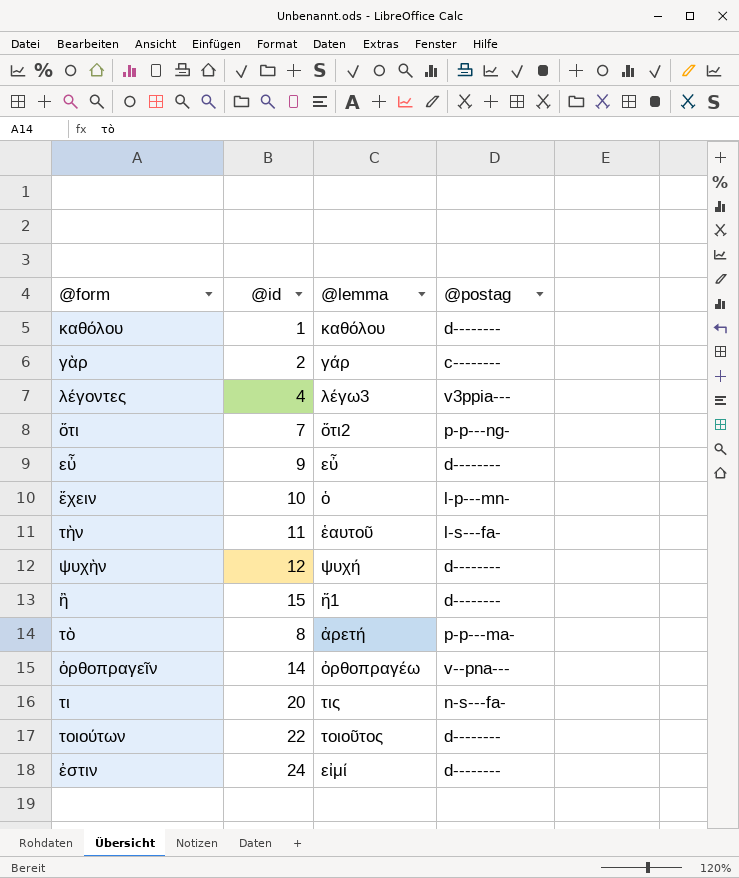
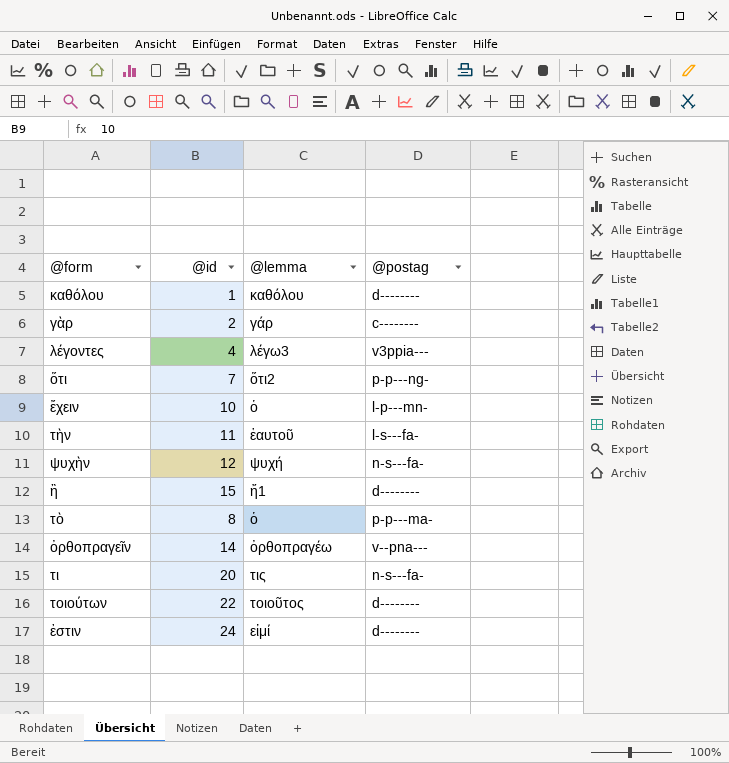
row εὖ: 9 | εὖ | d-------- -> none
ψυχὴν | @postag: d-------- -> n-s---fa-
τὸ | @lemma: ἀρετή -> ὁ

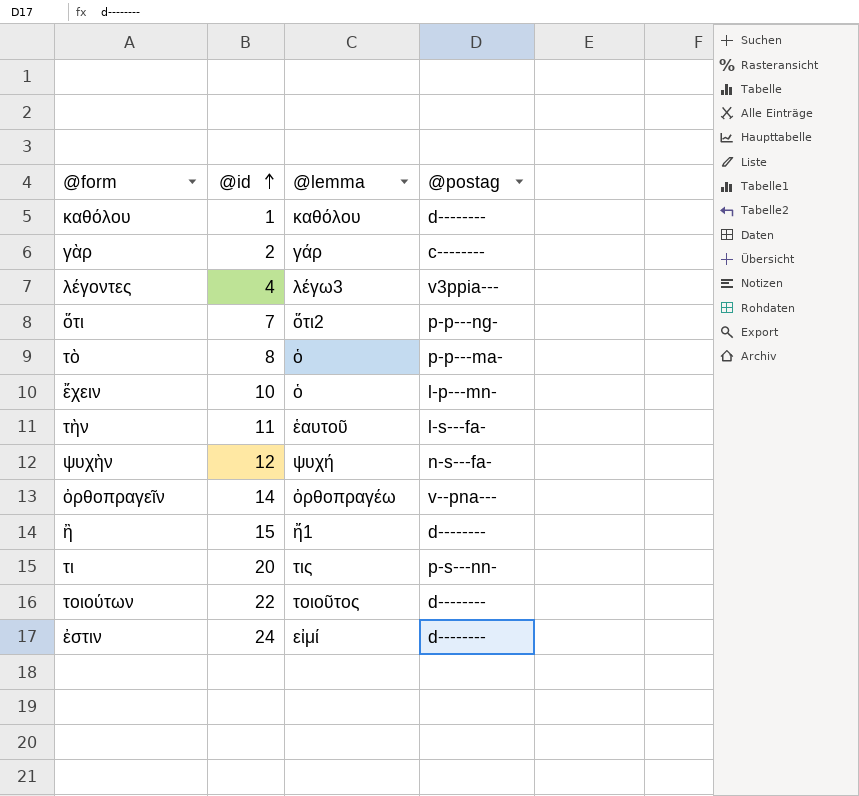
row order: none -> @id ascending
τι | @postag: n-s---fa- -> p-s---nn-

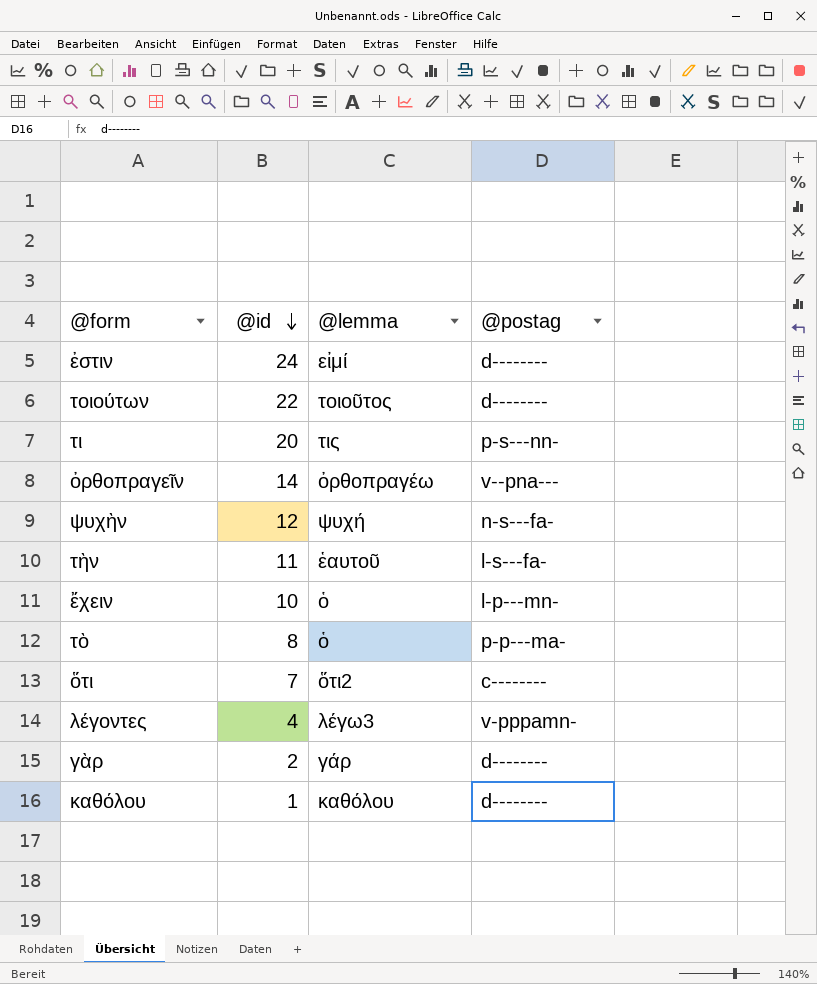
row order: @id ascending -> @id descending
row ἢ: 15 | ἤ1 | d-------- -> none
ὅτι | @postag: p-p---ng- -> c--------
λέγοντες | @postag: v3ppia--- -> v-pppamn-
γὰρ | @postag: c-------- -> d--------

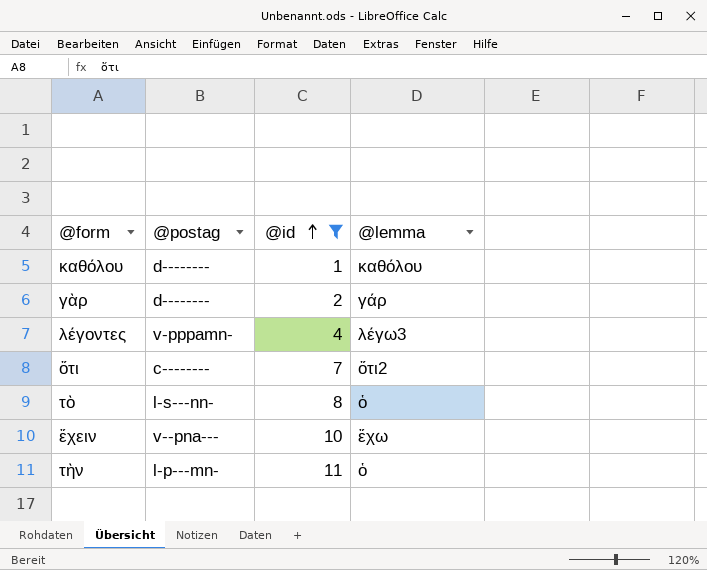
filter: none -> @id <= 11
row order: @id descending -> @id ascending
column @postag | position: 4 -> 2
τὸ | @postag: p-p---ma- -> l-s---nn-
ἔχειν | @postag: l-p---mn- -> v--pna---
ἔχειν | @lemma: ὁ -> ἔχω
τὴν | @postag: l-s---fa- -> l-p---mn-
τὴν | @lemma: ἑαυτοῦ -> ὁ

